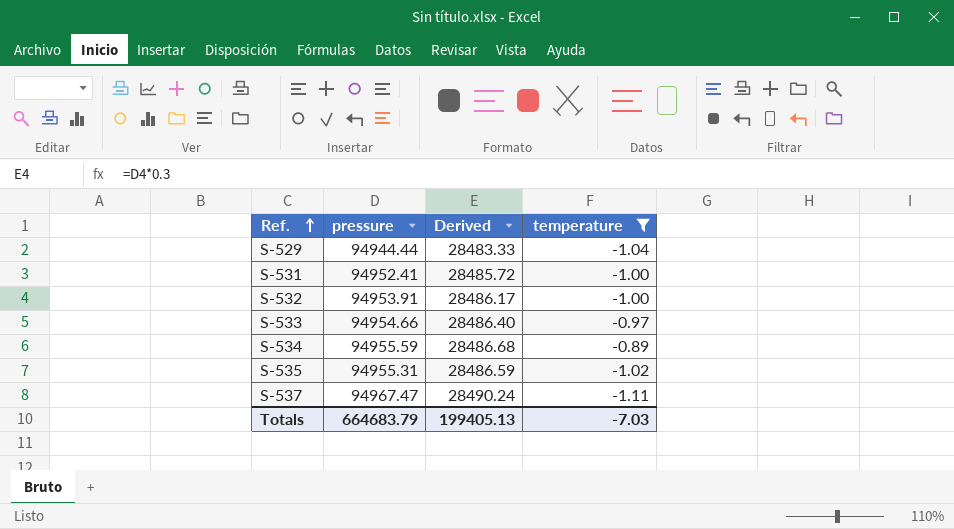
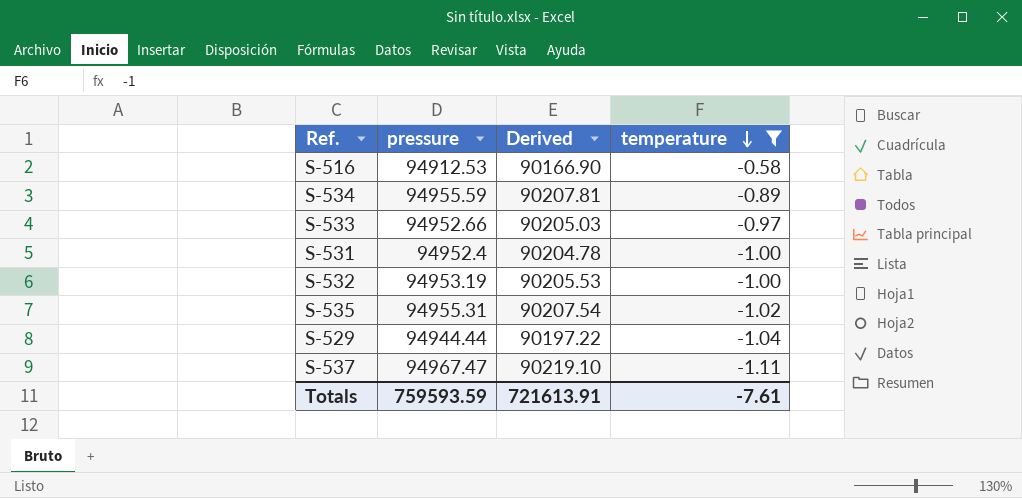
row order: Ref. ascending -> temperature descending
column Derived | formula: [pressure] * 0.3 -> [pressure] * 0.95
row S-516: none -> 94912.53 | 90166.90 | -0.58
S-533 | pressure: 94954.66 -> 94952.66
S-531 | pressure: 94952.41 -> 94952.4
S-532 | pressure: 94953.91 -> 94953.19
Totals | pressure: 664683.79 -> 759593.59
Totals | Derived: 199405.13 -> 721613.91
Totals | temperature: -7.03 -> -7.61

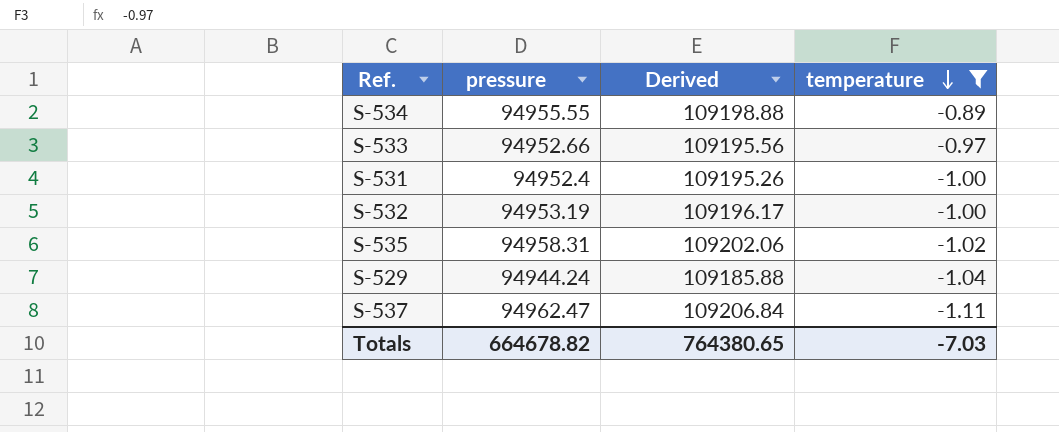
column Derived | formula: [pressure] * 0.95 -> [pressure] * 1.15
row S-516: 94912.53 | 90166.90 | -0.58 -> none
S-534 | pressure: 94955.59 -> 94955.55
S-535 | pressure: 94955.31 -> 94958.31
S-529 | pressure: 94944.44 -> 94944.24
S-537 | pressure: 94967.47 -> 94962.47
Totals | pressure: 759593.59 -> 664678.82
Totals | Derived: 721613.91 -> 764380.65
Totals | temperature: -7.61 -> -7.03

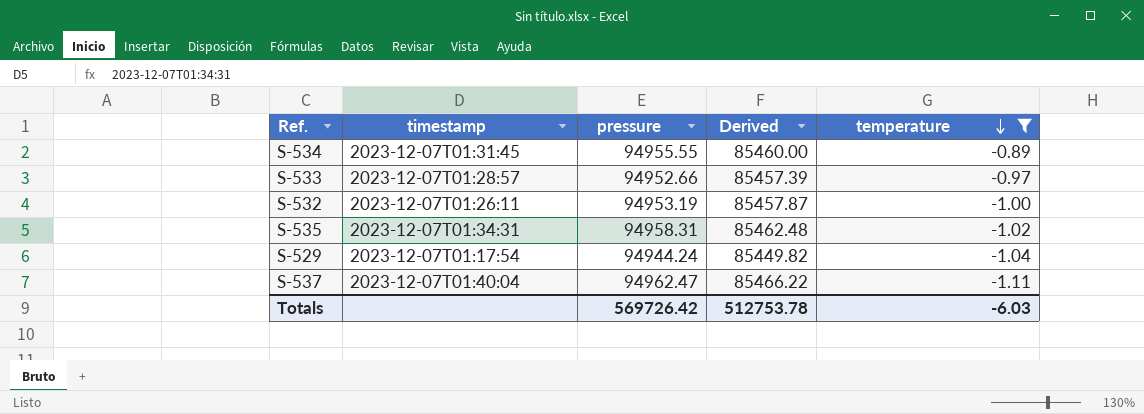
column timestamp | position: none -> 2
column Derived | formula: [pressure] * 1.15 -> [pressure] * 0.9
row S-531: 94952.4 | 109195.26 | -1.00 -> none
Totals | pressure: 664678.82 -> 569726.42
Totals | Derived: 764380.65 -> 512753.78
Totals | temperature: -7.03 -> -6.03

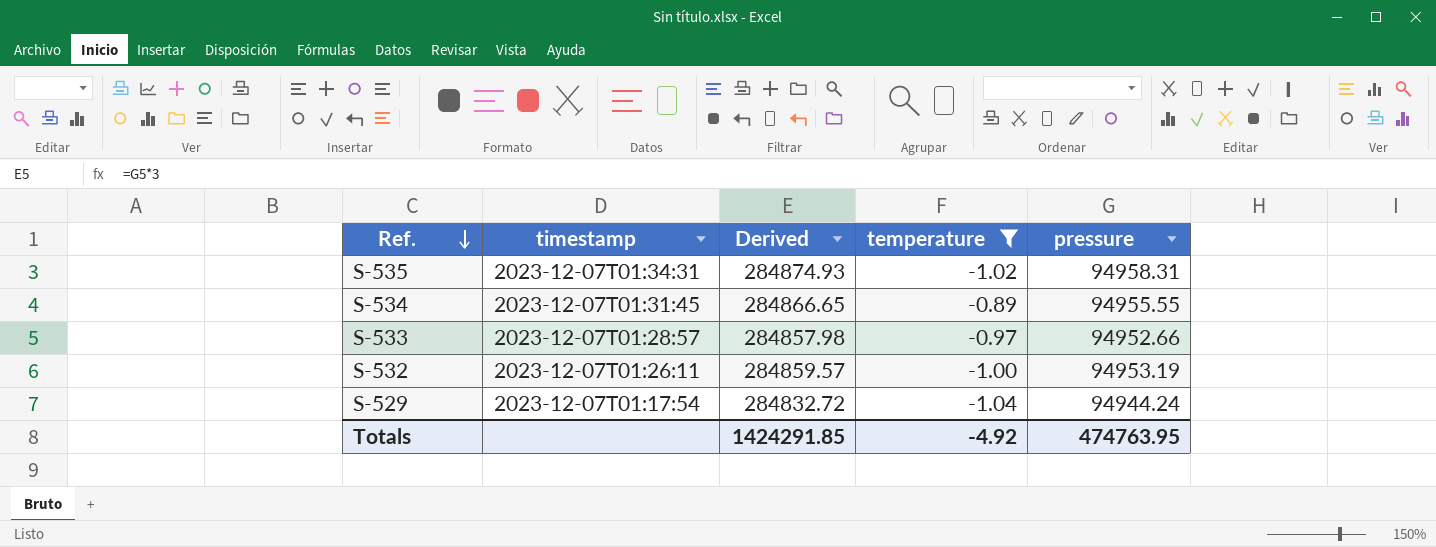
row order: temperature descending -> Ref. descending
column Derived | formula: [pressure] * 0.9 -> [pressure] * 3
column pressure | position: 3 -> 5
row S-537: 2023-12-07T01:40:04 | 94962.47 | 85466.22 | -1.11 -> none
Totals | Derived: 512753.78 -> 1424291.85
Totals | temperature: -6.03 -> -4.92
Totals | pressure: 569726.42 -> 474763.95

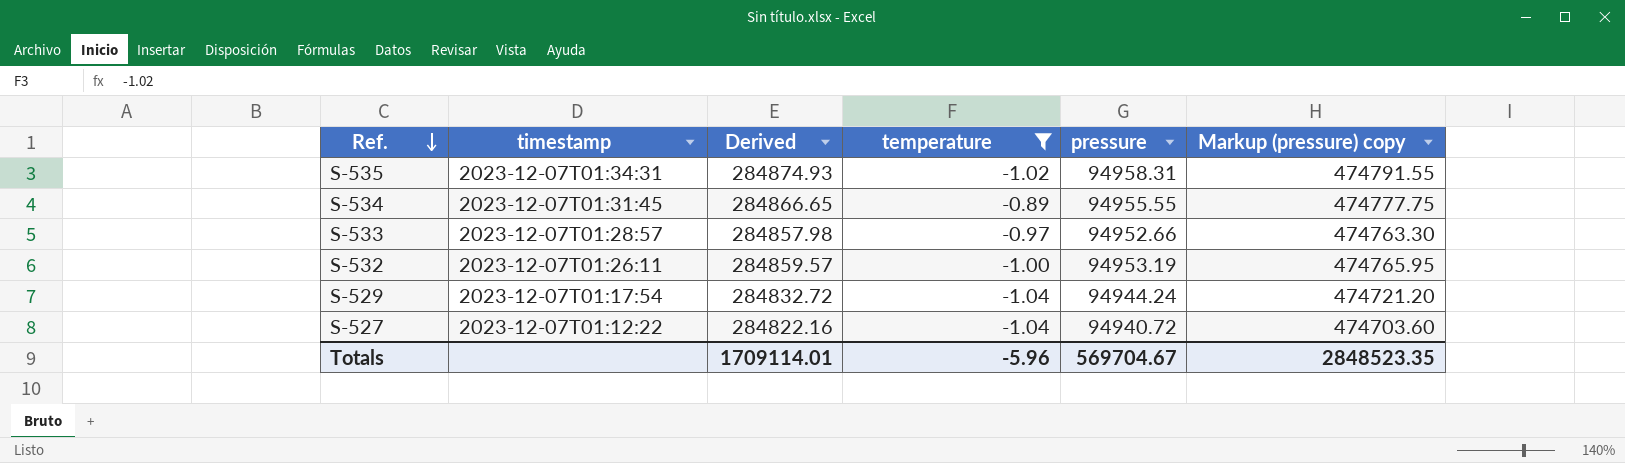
column Markup (pressure) copy | formula: none -> [pressure] * 5
row S-527: none -> 2023-12-07T01:12:22 | 284822.16 | -1.04 | 94940.72 | 474703.60
Totals | Derived: 1424291.85 -> 1709114.01
Totals | temperature: -4.92 -> -5.96
Totals | pressure: 474763.95 -> 569704.67

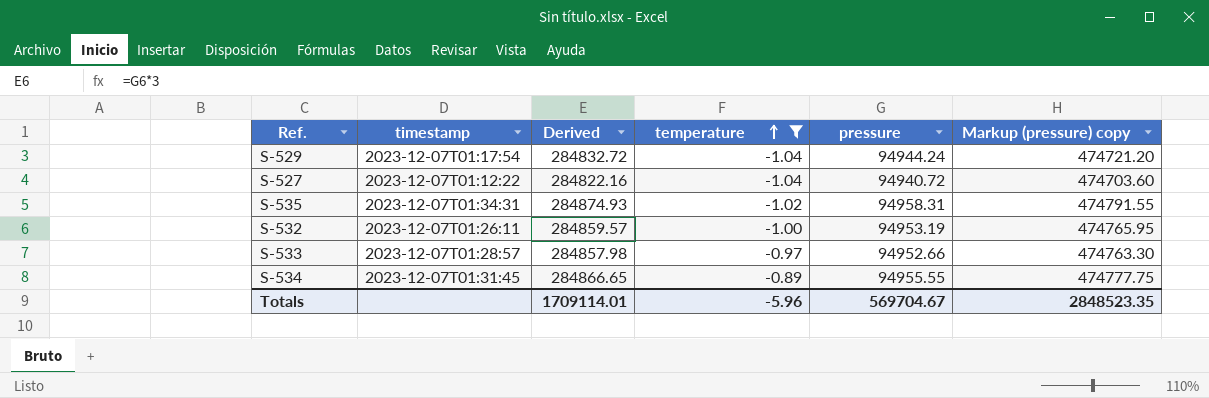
row order: Ref. descending -> temperature ascending

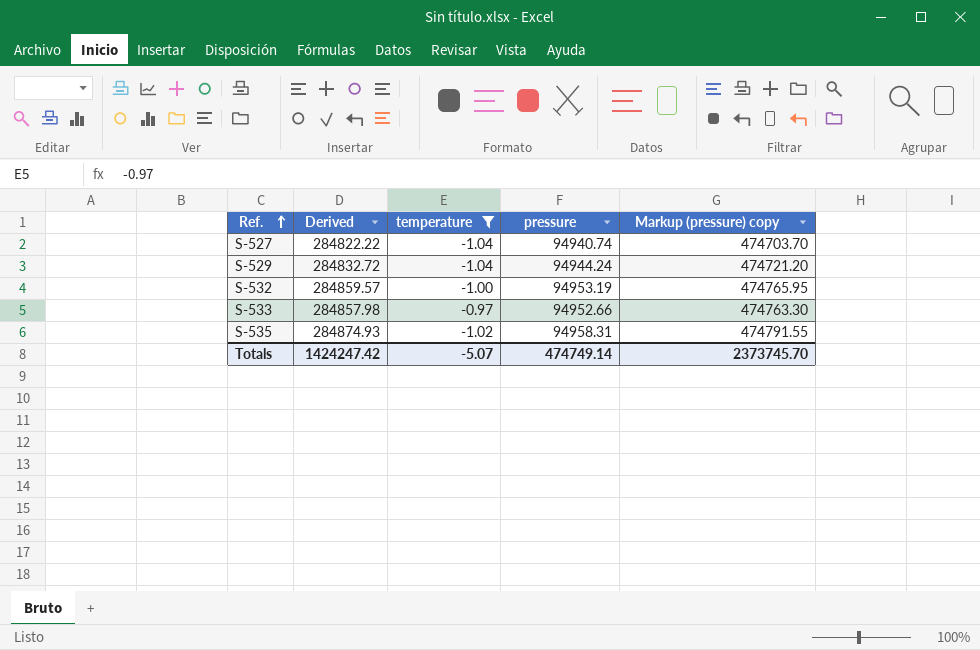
row order: temperature ascending -> Ref. ascending
column timestamp | position: 2 -> none
row S-534: 2023-12-07T01:31:45 | 284866.65 | -0.89 | 94955.55 | 474777.75 -> none
S-527 | Derived: 284822.16 -> 284822.22
S-527 | pressure: 94940.72 -> 94940.74
S-527 | Markup (pressure) copy: 474703.60 -> 474703.70
Totals | Derived: 1709114.01 -> 1424247.42
Totals | temperature: -5.96 -> -5.07
Totals | pressure: 569704.67 -> 474749.14
Totals | Markup (pressure) copy: 2848523.35 -> 2373745.70

